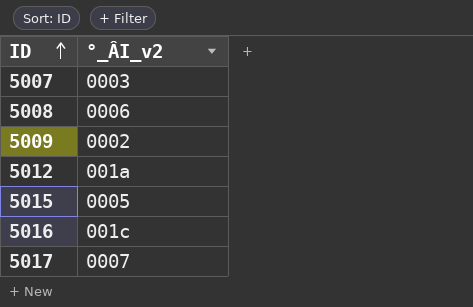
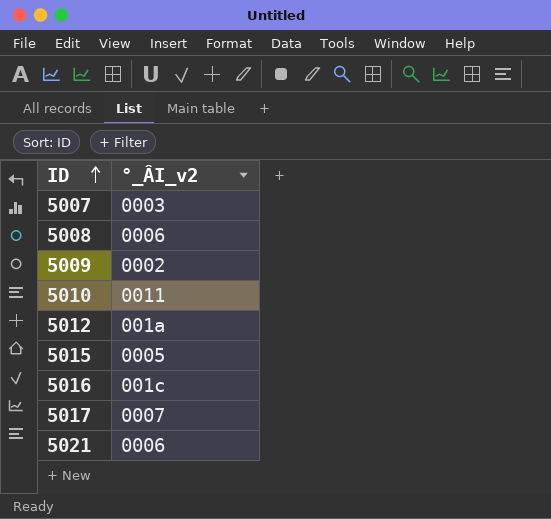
row 5010: none -> 0011
row 5021: none -> 0006

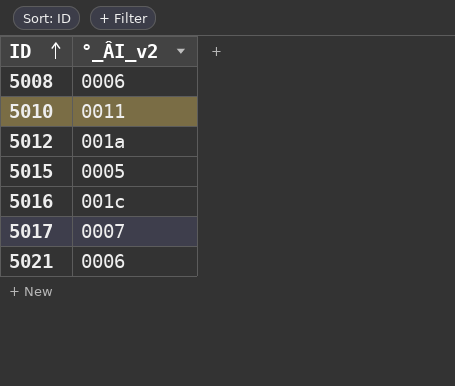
row 5007: 0003 -> none
row 5009: 0002 -> none

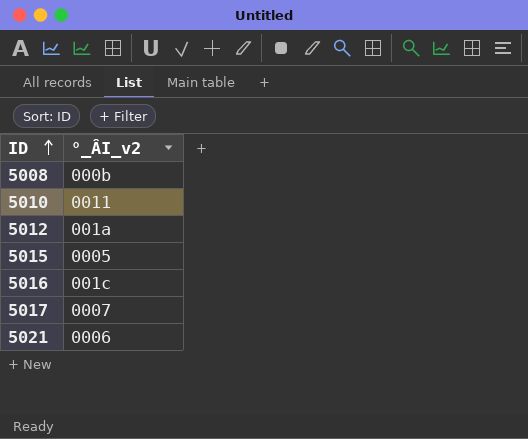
5008 | °_ÂI_v2: 0006 -> 000b

